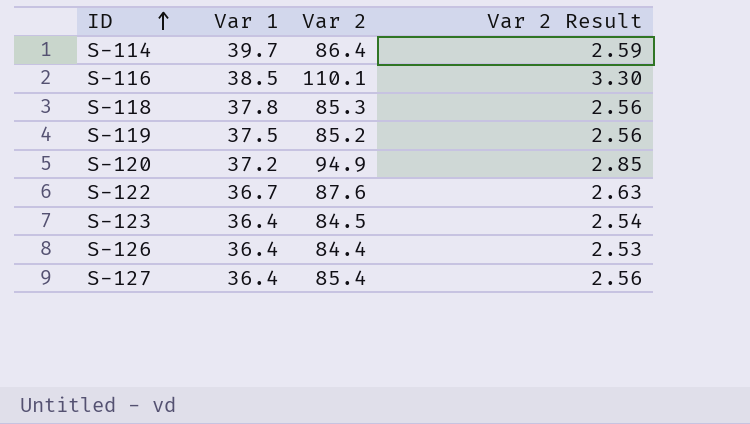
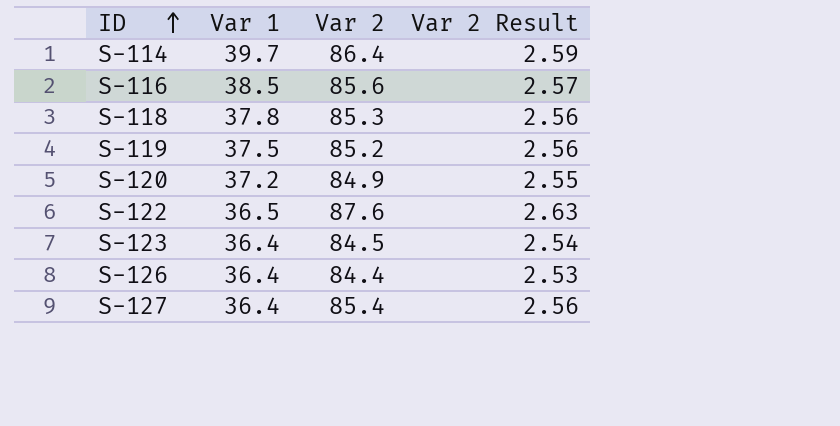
S-116 | Var 2: 110.1 -> 85.6
S-116 | Var 2 Result: 3.30 -> 2.57
S-120 | Var 2: 94.9 -> 84.9
S-120 | Var 2 Result: 2.85 -> 2.55
S-122 | Var 1: 36.7 -> 36.5

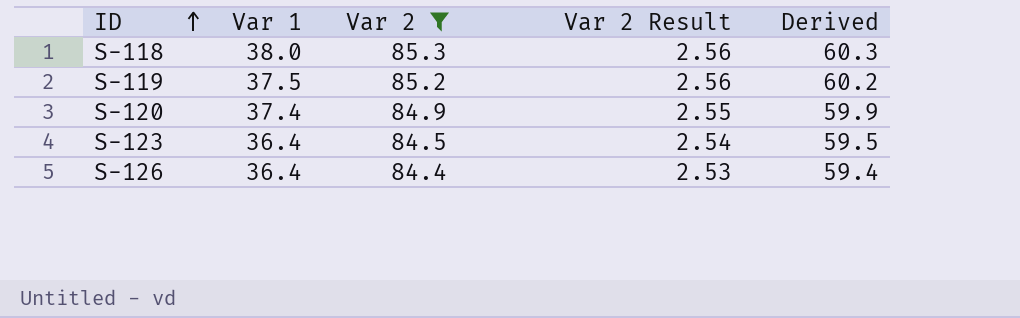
filter: none -> Var 2 <= 85.3
column Derived | formula: none -> [Var 2] - 25
S-118 | Var 1: 37.8 -> 38.0
S-120 | Var 1: 37.2 -> 37.4

